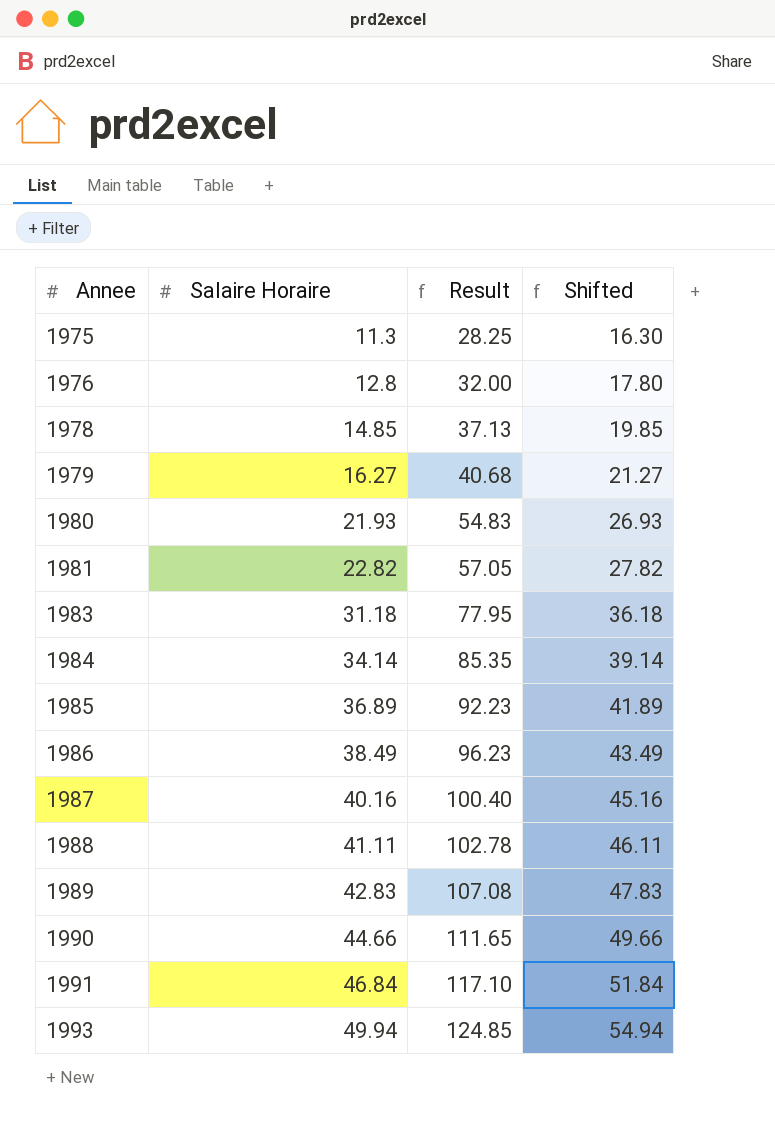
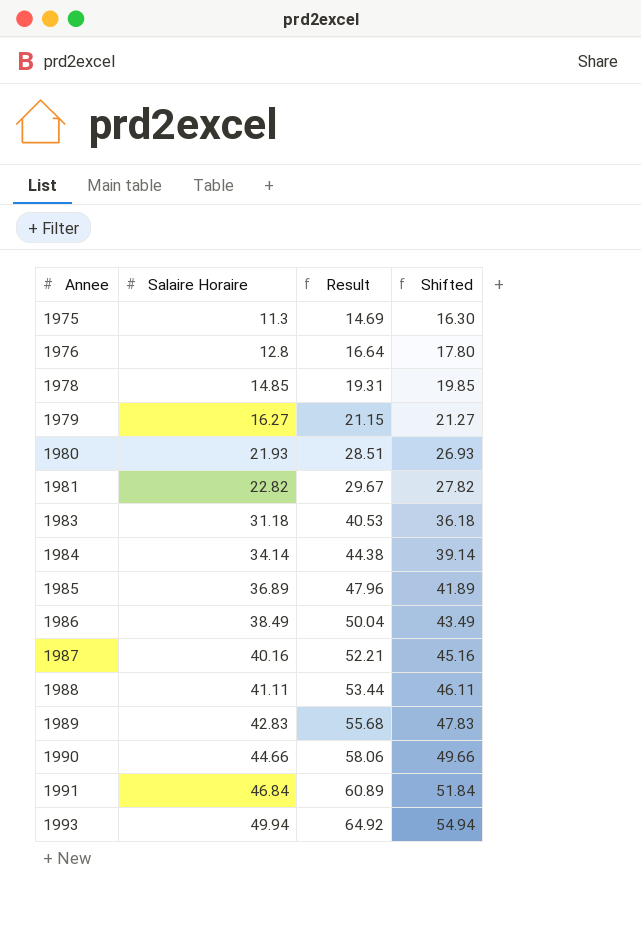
column Result | formula: [Salaire Horaire] * 2.5 -> [Salaire Horaire] * 1.3

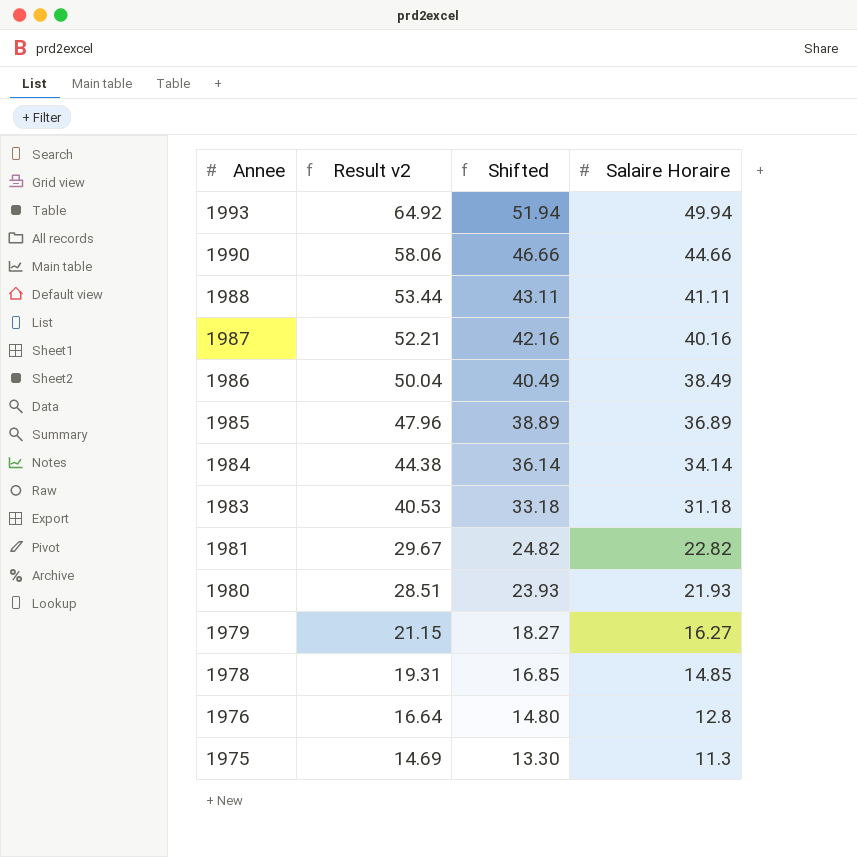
row order: Annee ascending -> Annee descending
column name: Result -> Result v2
column Shifted | formula: [Salaire Horaire] + 5 -> [Salaire Horaire] + 2
column Salaire Horaire | position: 2 -> 4
row 1989: 42.83 | 55.68 | 47.83 -> none
row 1991: 46.84 | 60.89 | 51.84 -> none

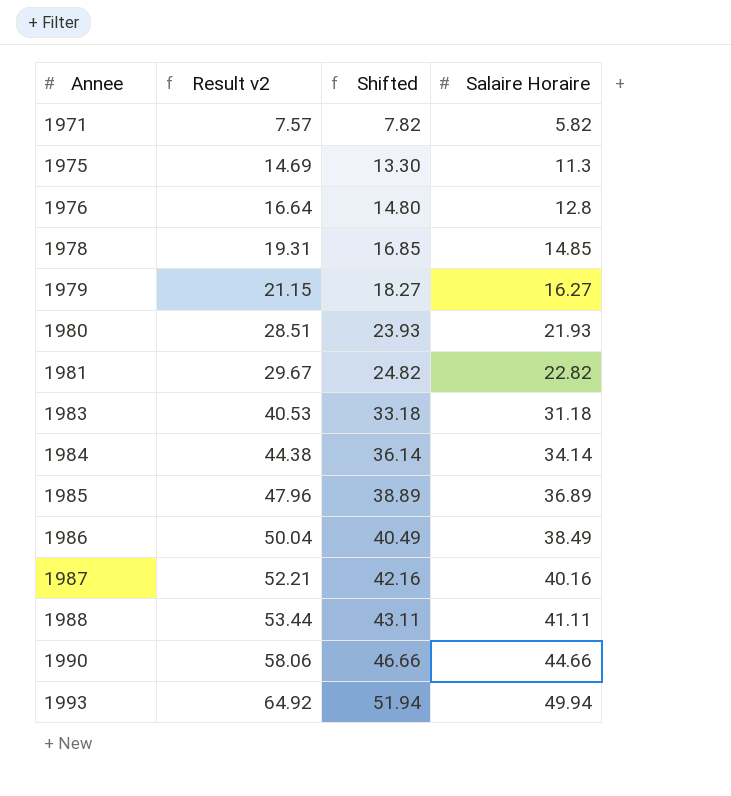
row order: Annee descending -> Annee ascending
row 1971: none -> 7.57 | 7.82 | 5.82

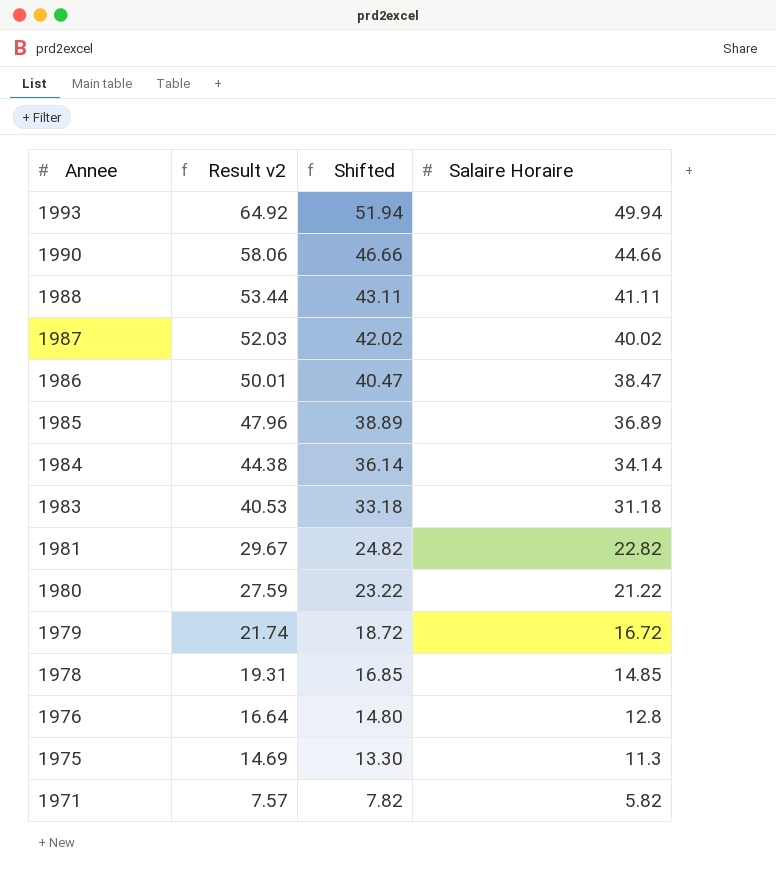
row order: Annee ascending -> Annee descending
1987 | Result v2: 52.21 -> 52.03
1987 | Shifted: 42.16 -> 42.02
1987 | Salaire Horaire: 40.16 -> 40.02
1986 | Result v2: 50.04 -> 50.01
1986 | Shifted: 40.49 -> 40.47
1986 | Salaire Horaire: 38.49 -> 38.47
1980 | Result v2: 28.51 -> 27.59
1980 | Shifted: 23.93 -> 23.22
1980 | Salaire Horaire: 21.93 -> 21.22
1979 | Result v2: 21.15 -> 21.74
1979 | Shifted: 18.27 -> 18.72
1979 | Salaire Horaire: 16.27 -> 16.72

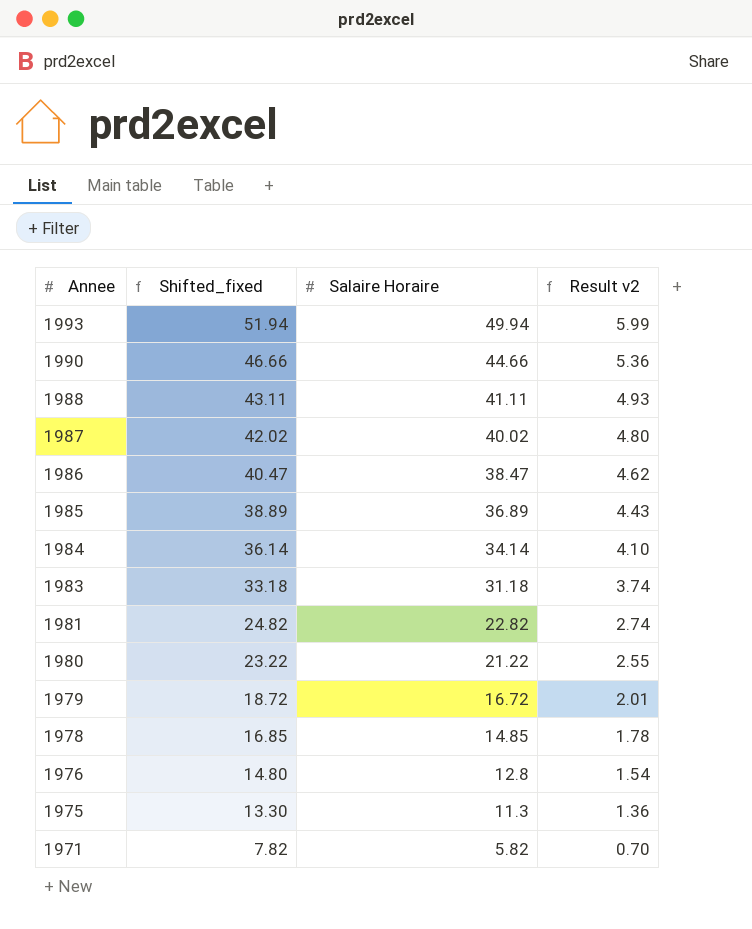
column name: Shifted -> Shifted_fixed
column Result v2 | formula: [Salaire Horaire] * 1.3 -> [Salaire Horaire] * 0.12
column Result v2 | position: 2 -> 4

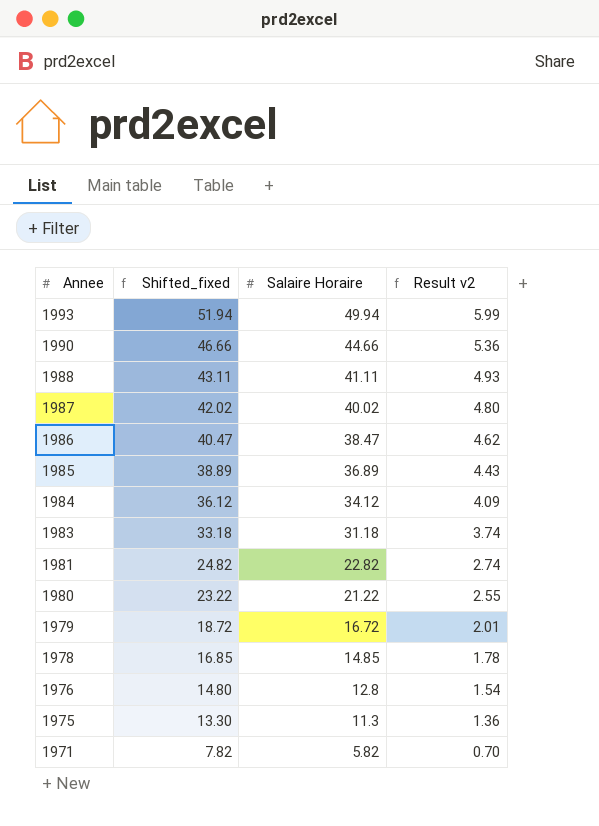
1984 | Shifted_fixed: 36.14 -> 36.12
1984 | Salaire Horaire: 34.14 -> 34.12
1984 | Result v2: 4.10 -> 4.09

